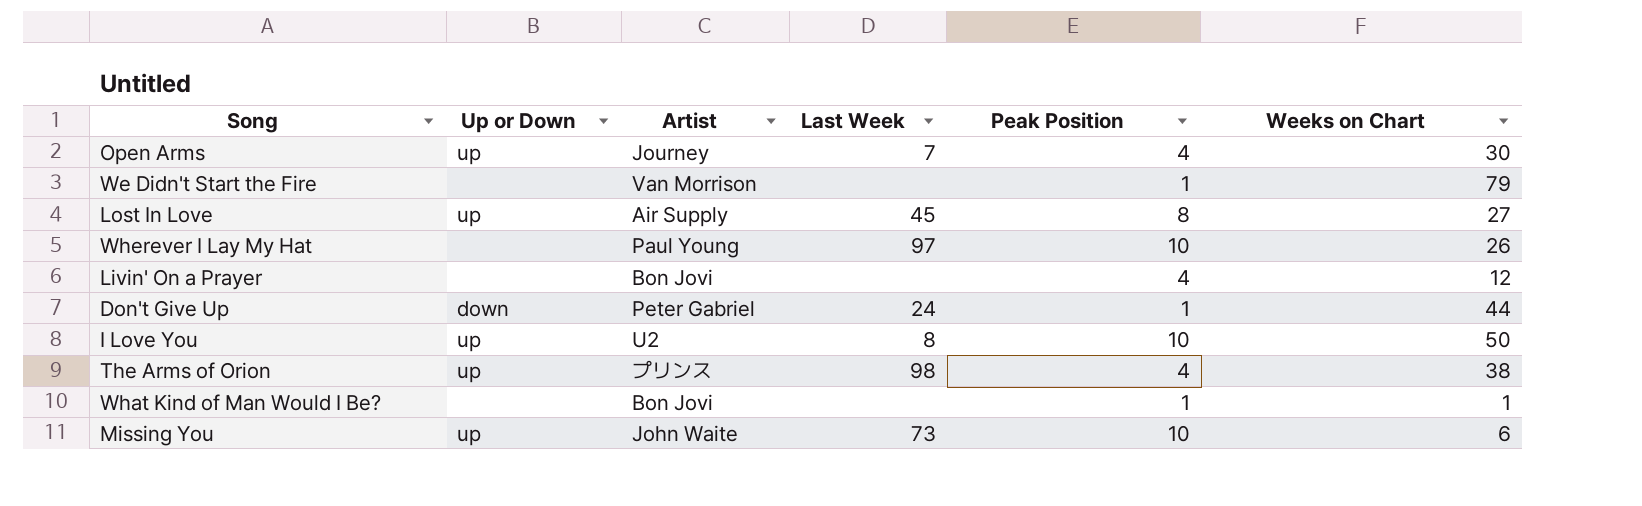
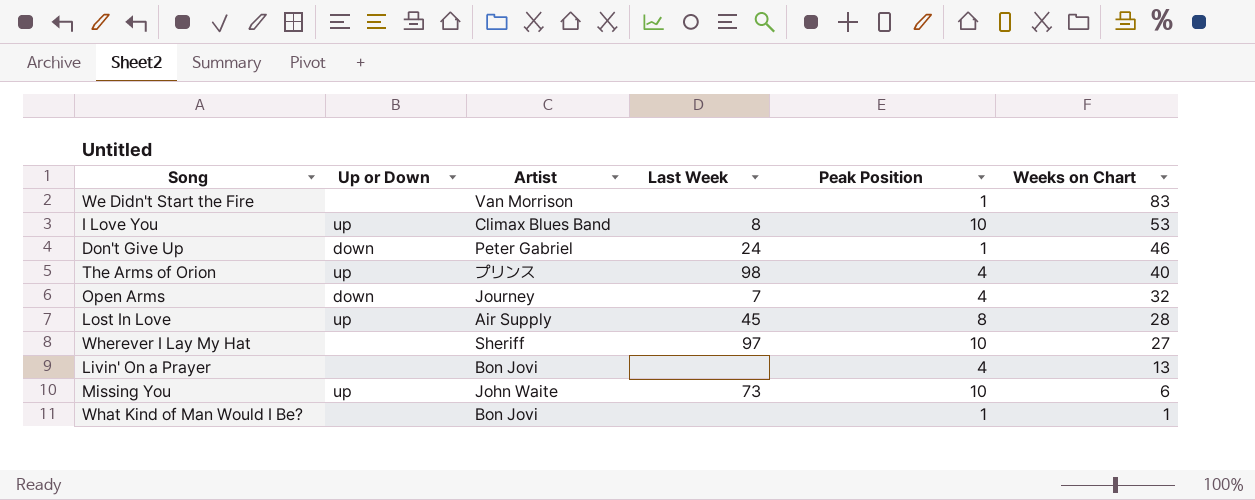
row order: none -> Weeks on Chart descending
We Didn't Start the Fire | Weeks on Chart: 79 -> 83
I Love You | Artist: U2 -> Climax Blues Band
I Love You | Weeks on Chart: 50 -> 53
Don't Give Up | Weeks on Chart: 44 -> 46
The Arms of Orion | Weeks on Chart: 38 -> 40
Open Arms | Up or Down: up -> down
Open Arms | Weeks on Chart: 30 -> 32
Lost In Love | Weeks on Chart: 27 -> 28
Wherever I Lay My Hat | Artist: Paul Young -> Sheriff
Wherever I Lay My Hat | Weeks on Chart: 26 -> 27
Livin' On a Prayer | Weeks on Chart: 12 -> 13

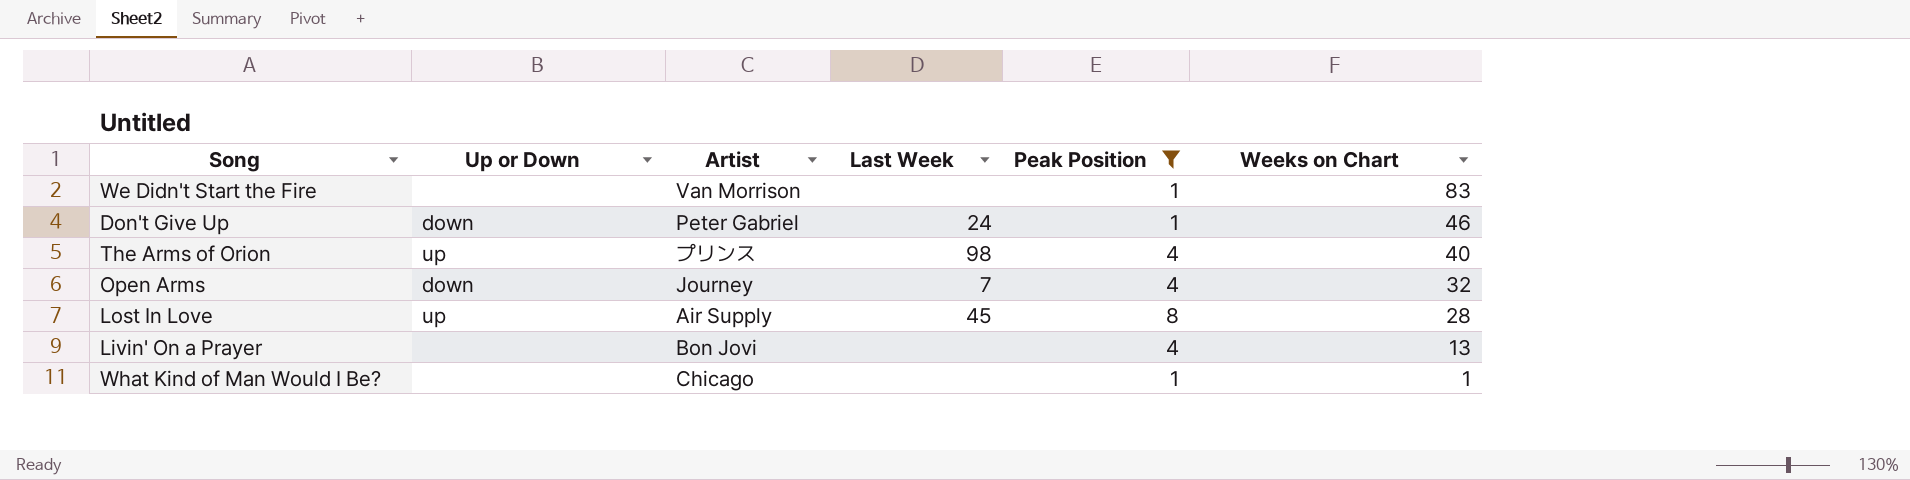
filter: none -> Peak Position != 10
What Kind of Man Would I Be? | Artist: Bon Jovi -> Chicago

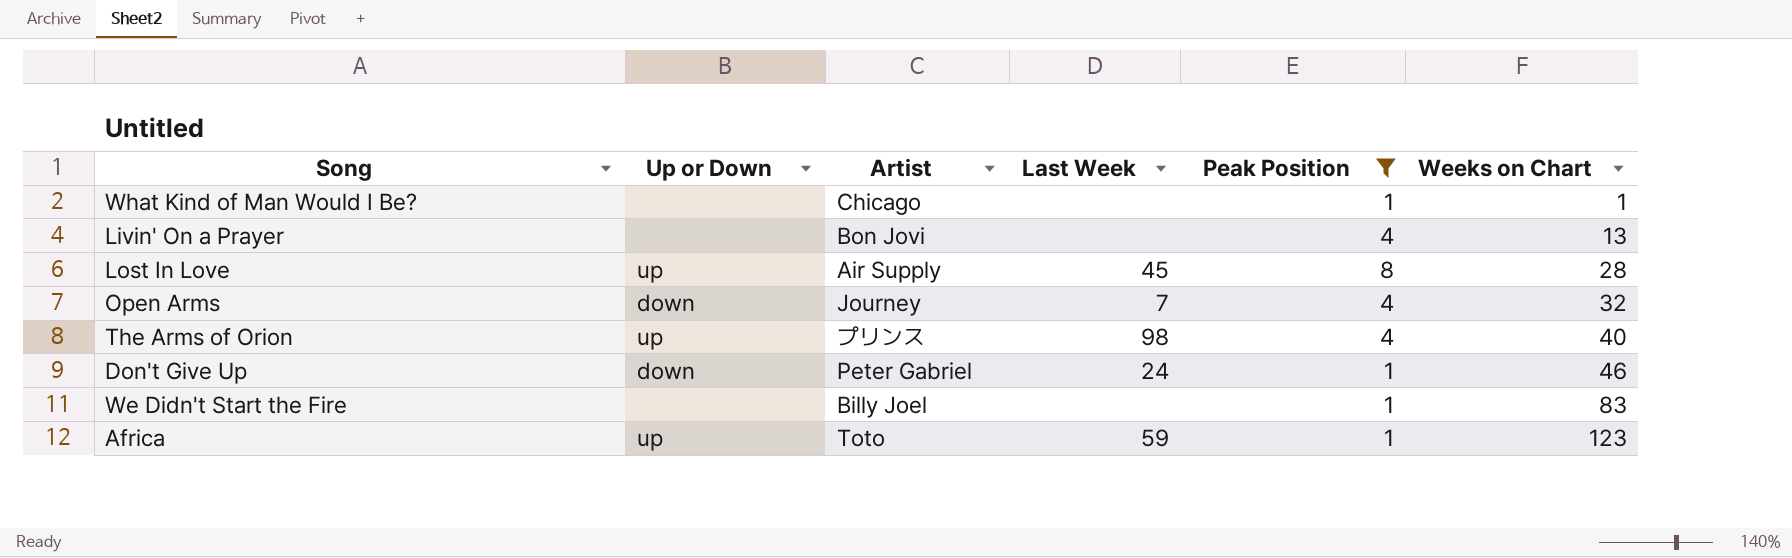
row order: Weeks on Chart descending -> Weeks on Chart ascending
We Didn't Start the Fire | Artist: Van Morrison -> Billy Joel
row Africa: none -> up | Toto | 59 | 1 | 123

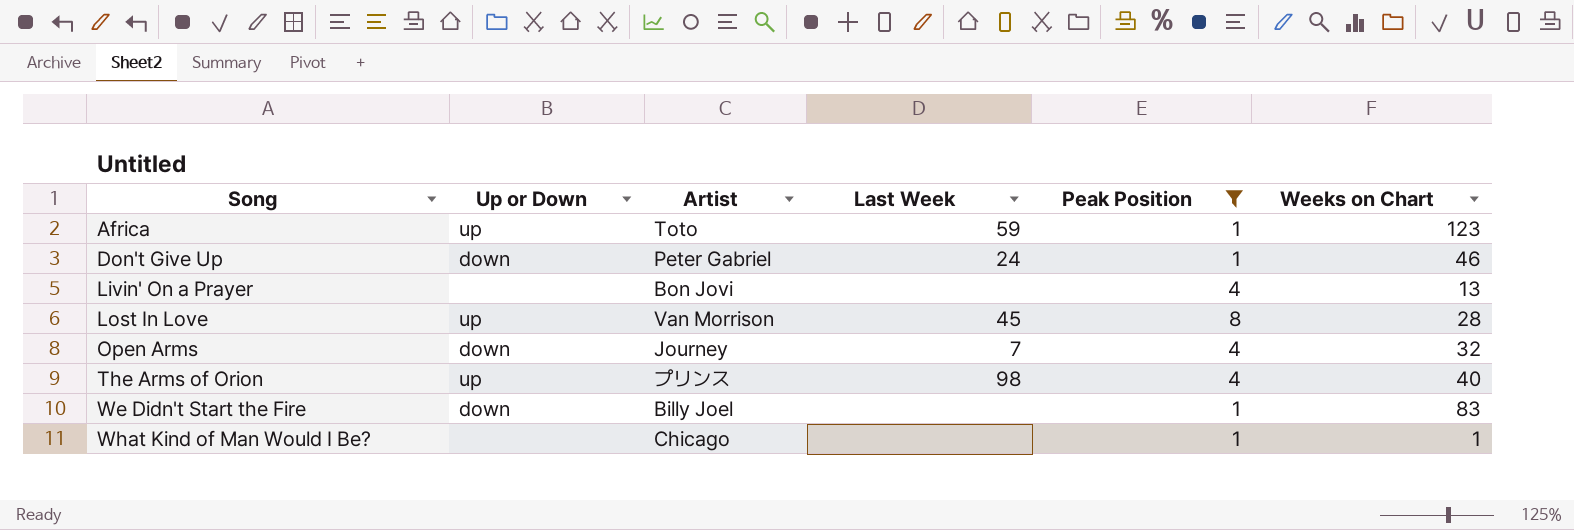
row order: Weeks on Chart ascending -> Song ascending
Lost In Love | Artist: Air Supply -> Van Morrison
We Didn't Start the Fire | Up or Down: none -> down

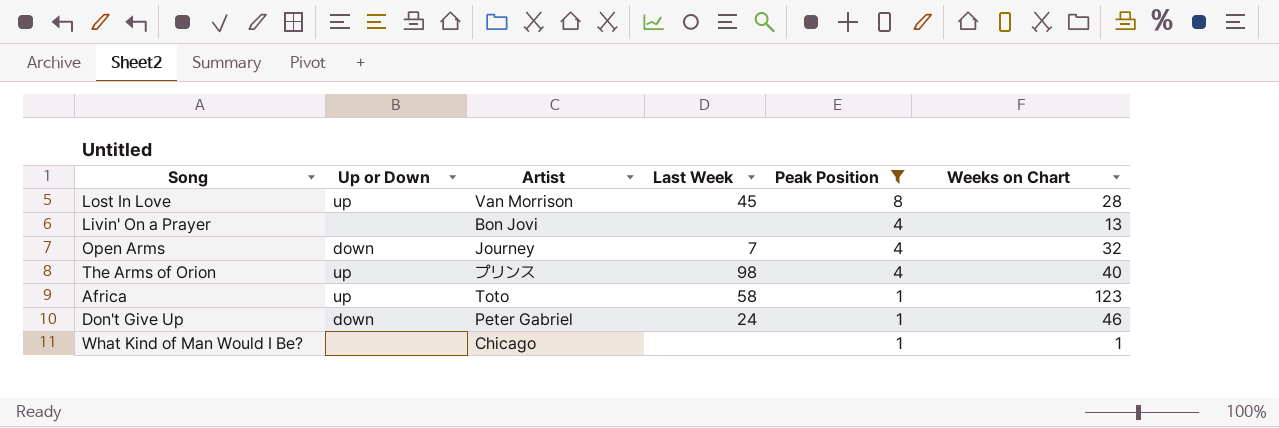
row order: Song ascending -> Peak Position descending
row We Didn't Start the Fire: down | Billy Joel | none | 1 | 83 -> none
Africa | Last Week: 59 -> 58

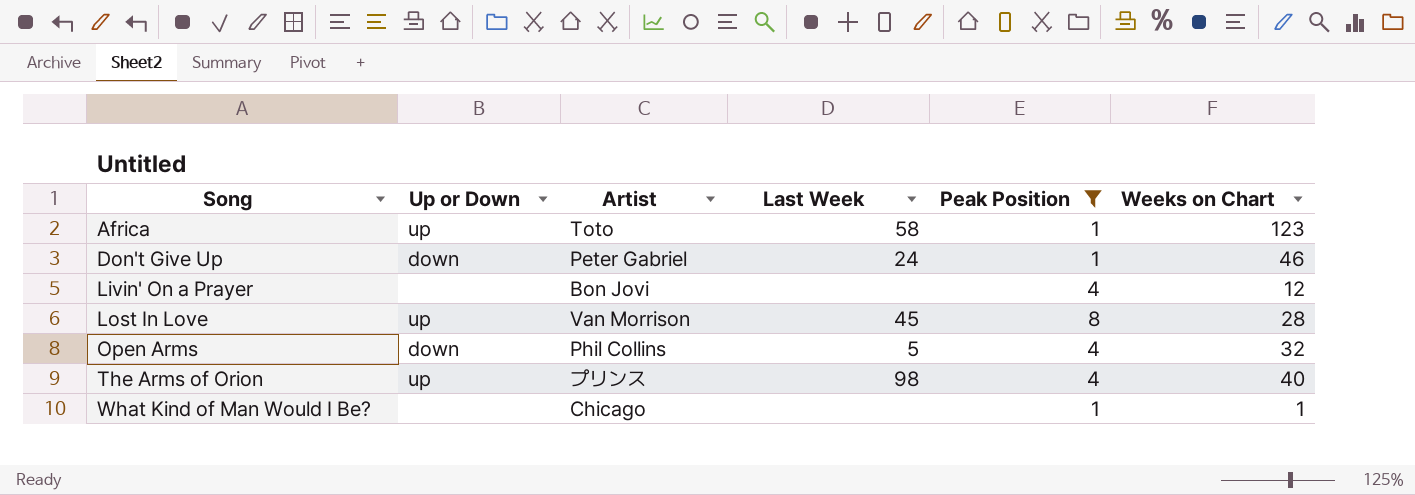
row order: Peak Position descending -> Song ascending
Livin' On a Prayer | Weeks on Chart: 13 -> 12
Open Arms | Artist: Journey -> Phil Collins
Open Arms | Last Week: 7 -> 5

